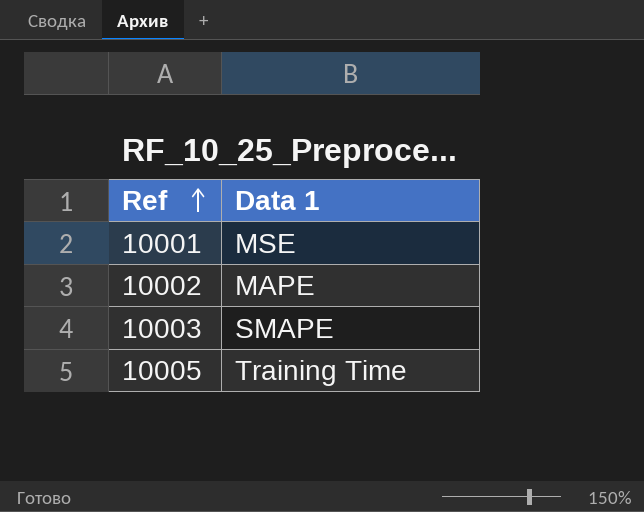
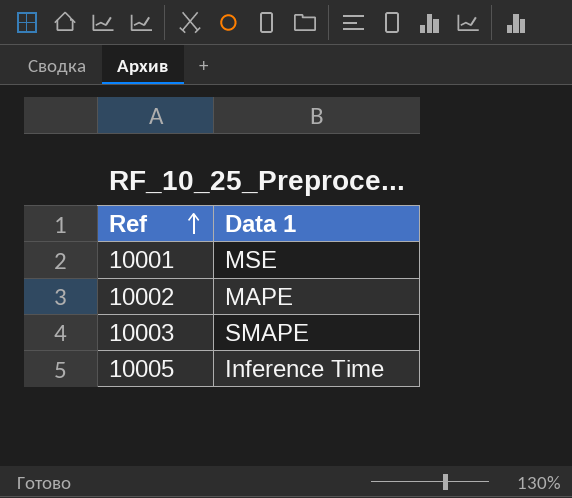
10005 | Data 1: Training Time -> Inference Time

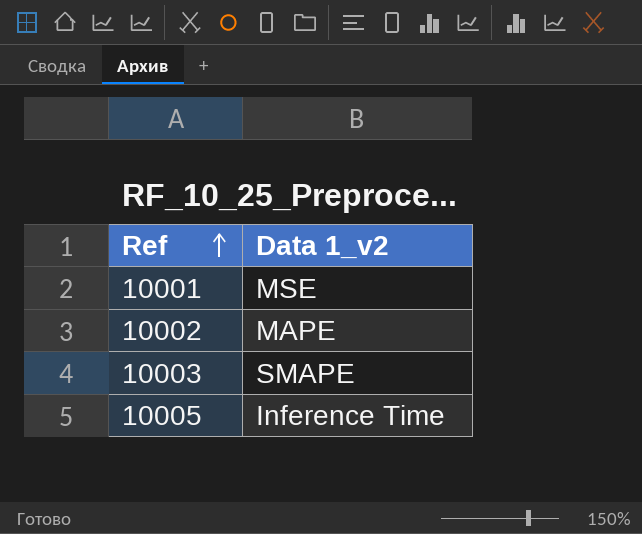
column name: Data 1 -> Data 1_v2

